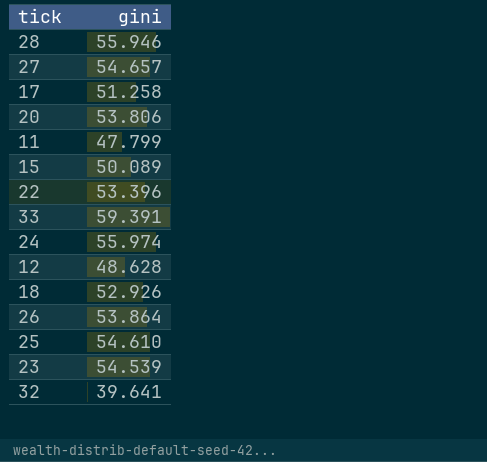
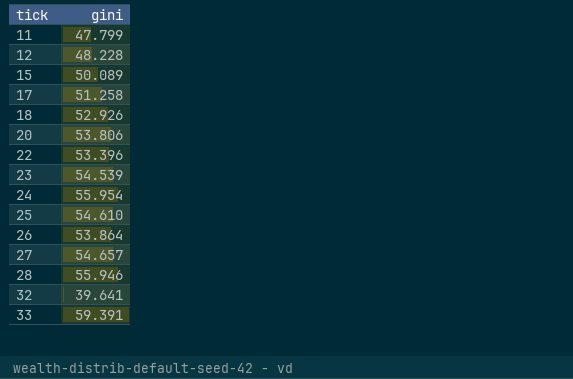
row order: none -> tick ascending
12 | gini: 48.628 -> 48.228
24 | gini: 55.974 -> 55.954

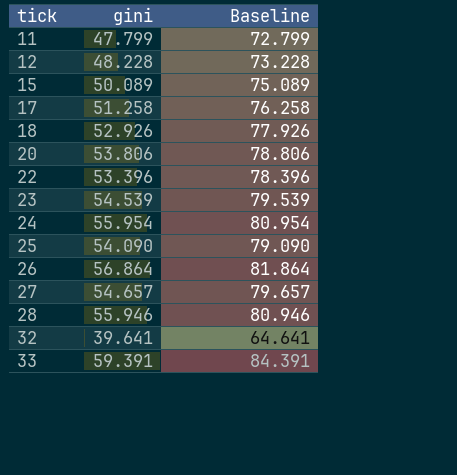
column Baseline | formula: none -> [gini] + 25
25 | gini: 54.610 -> 54.090
26 | gini: 53.864 -> 56.864

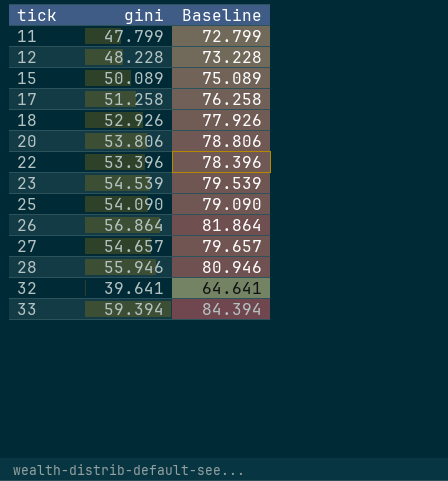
row 24: 55.954 | 80.954 -> none
33 | gini: 59.391 -> 59.394
33 | Baseline: 84.391 -> 84.394

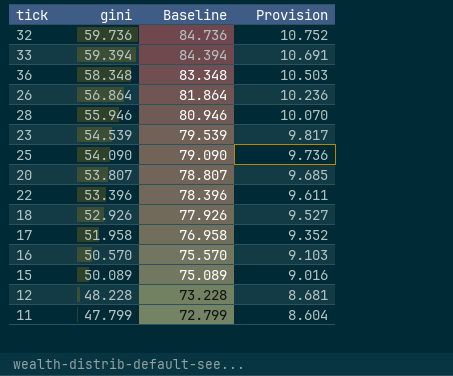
row order: tick ascending -> gini descending
column Provision | formula: none -> [gini] * 0.18
row 27: 54.657 | 79.657 -> none
32 | gini: 39.641 -> 59.736
32 | Baseline: 64.641 -> 84.736
row 36: none -> 58.348 | 83.348 | 10.503
20 | gini: 53.806 -> 53.807
20 | Baseline: 78.806 -> 78.807
17 | gini: 51.258 -> 51.958
17 | Baseline: 76.258 -> 76.958
row 16: none -> 50.570 | 75.570 | 9.103

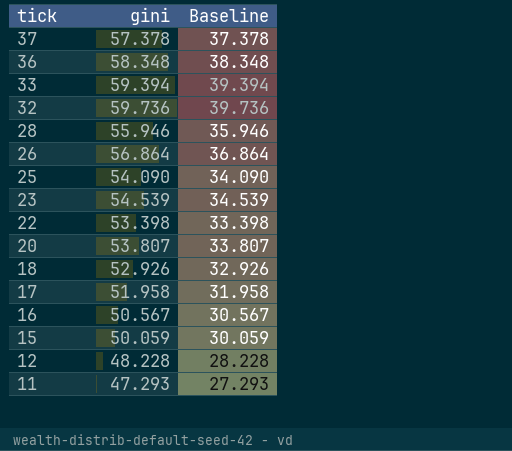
row order: gini descending -> tick descending
column Provision | formula: [gini] * 0.18 -> none
column Baseline | formula: [gini] + 25 -> [gini] - 20
row 37: none -> 57.378 | 37.378
22 | gini: 53.396 -> 53.398
16 | gini: 50.570 -> 50.567
15 | gini: 50.089 -> 50.059
11 | gini: 47.799 -> 47.293

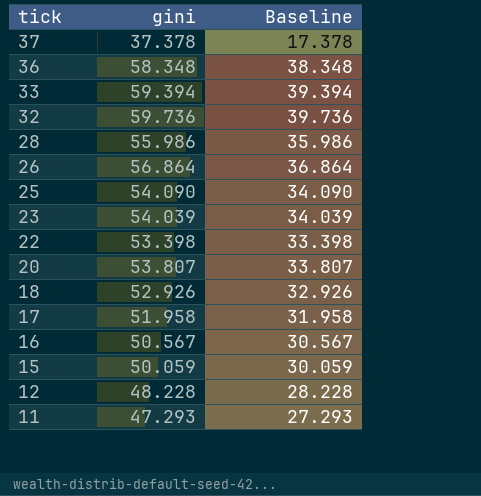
37 | gini: 57.378 -> 37.378
37 | Baseline: 37.378 -> 17.378
28 | gini: 55.946 -> 55.986
28 | Baseline: 35.946 -> 35.986
23 | gini: 54.539 -> 54.039
23 | Baseline: 34.539 -> 34.039

